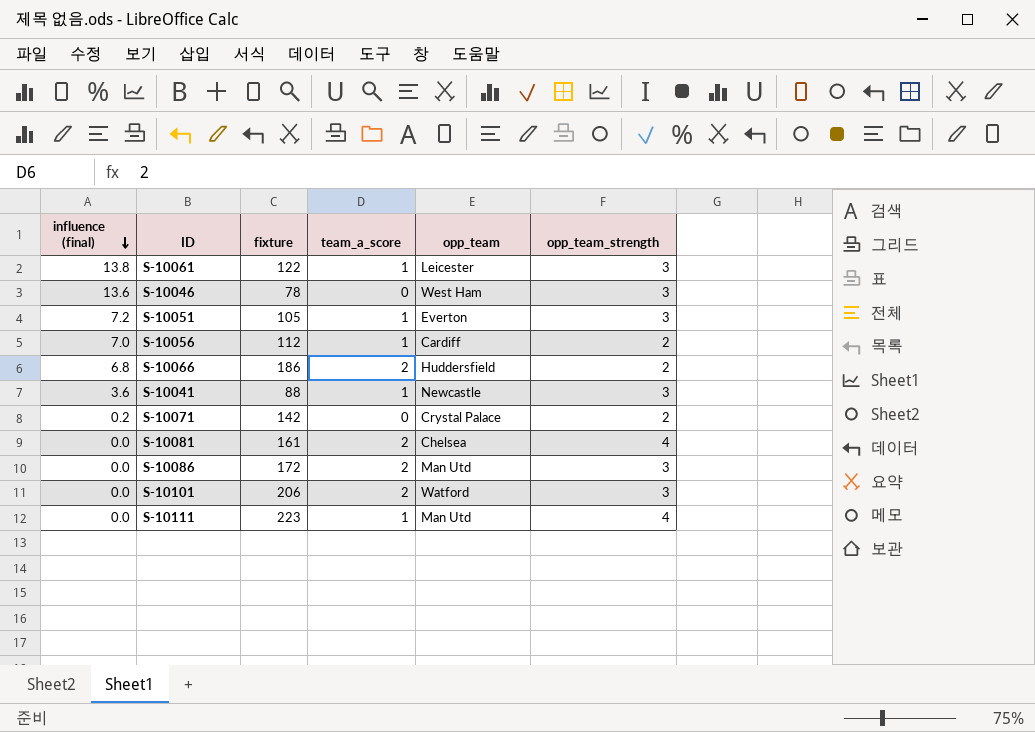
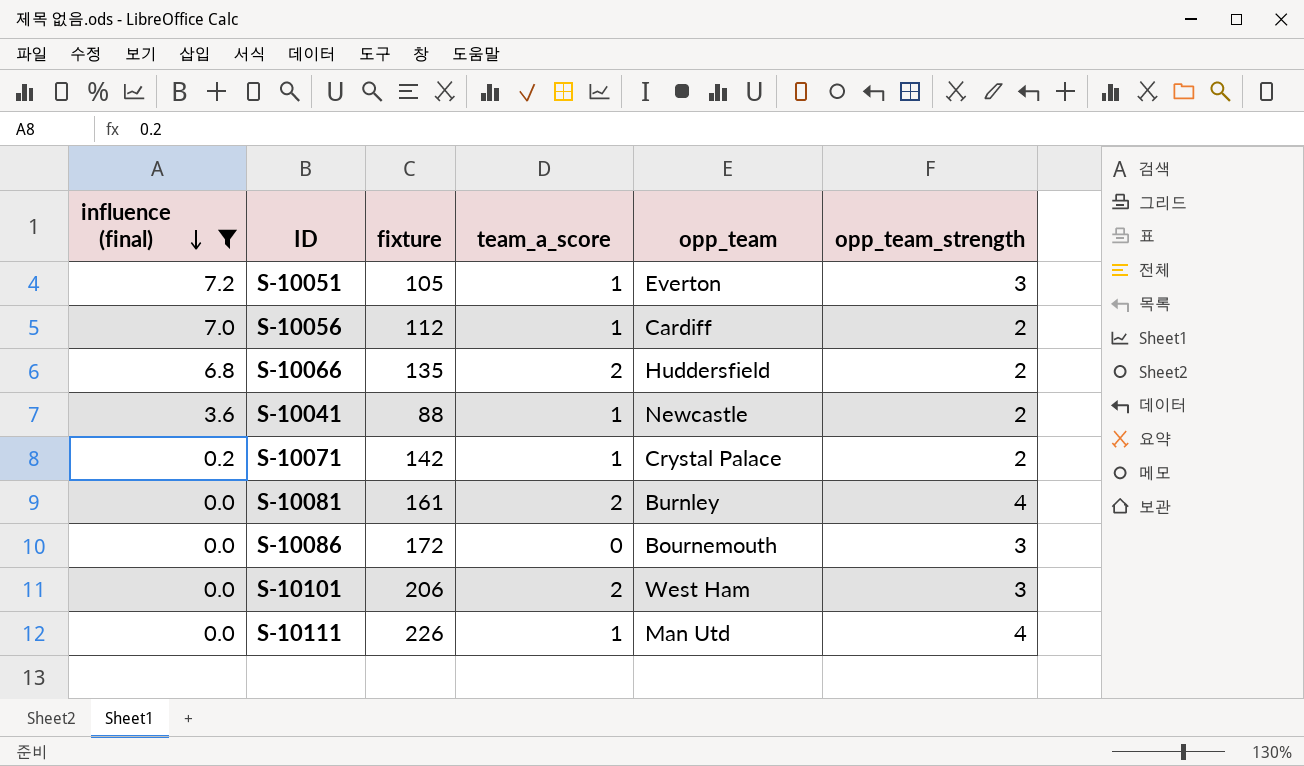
filter: none -> influence (final) <= 7.2
S-10066 | fixture: 186 -> 135
S-10041 | opp_team_strength: 3 -> 2
S-10071 | team_a_score: 0 -> 1
S-10081 | opp_team: Chelsea -> Burnley
S-10086 | team_a_score: 2 -> 0
S-10086 | opp_team: Man Utd -> Bournemouth
S-10101 | opp_team: Watford -> West Ham
S-10111 | fixture: 223 -> 226

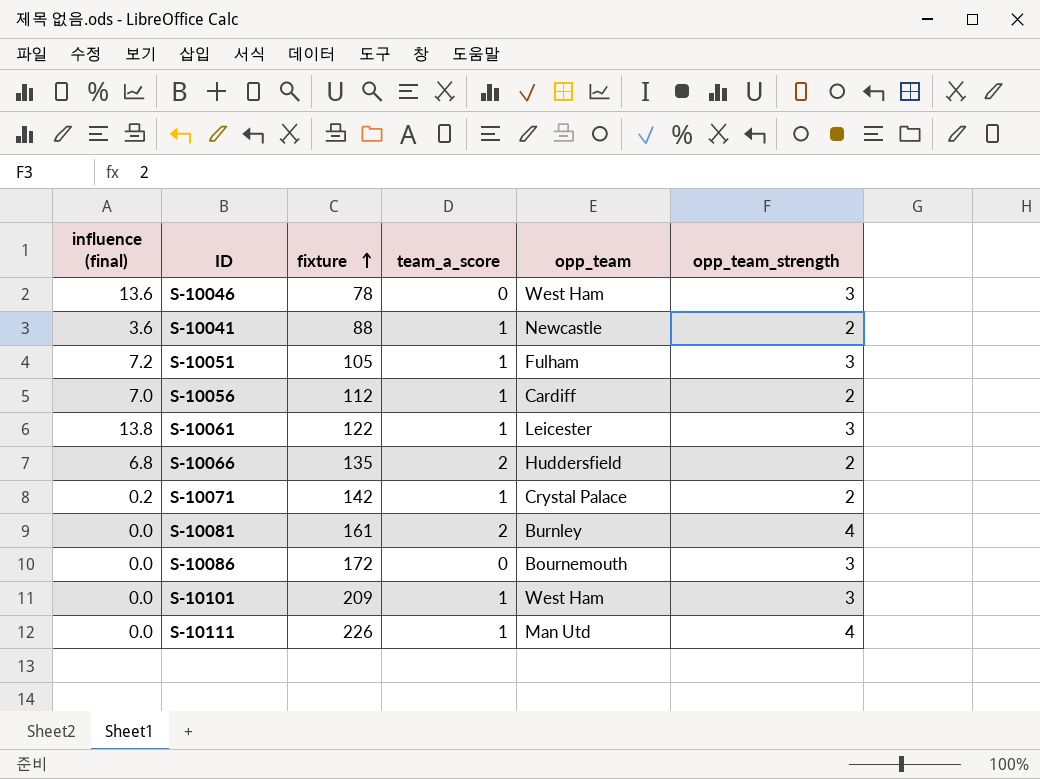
filter: influence (final) <= 7.2 -> none
row order: influence (final) descending -> fixture ascending
S-10051 | opp_team: Everton -> Fulham
S-10101 | fixture: 206 -> 209
S-10101 | team_a_score: 2 -> 1

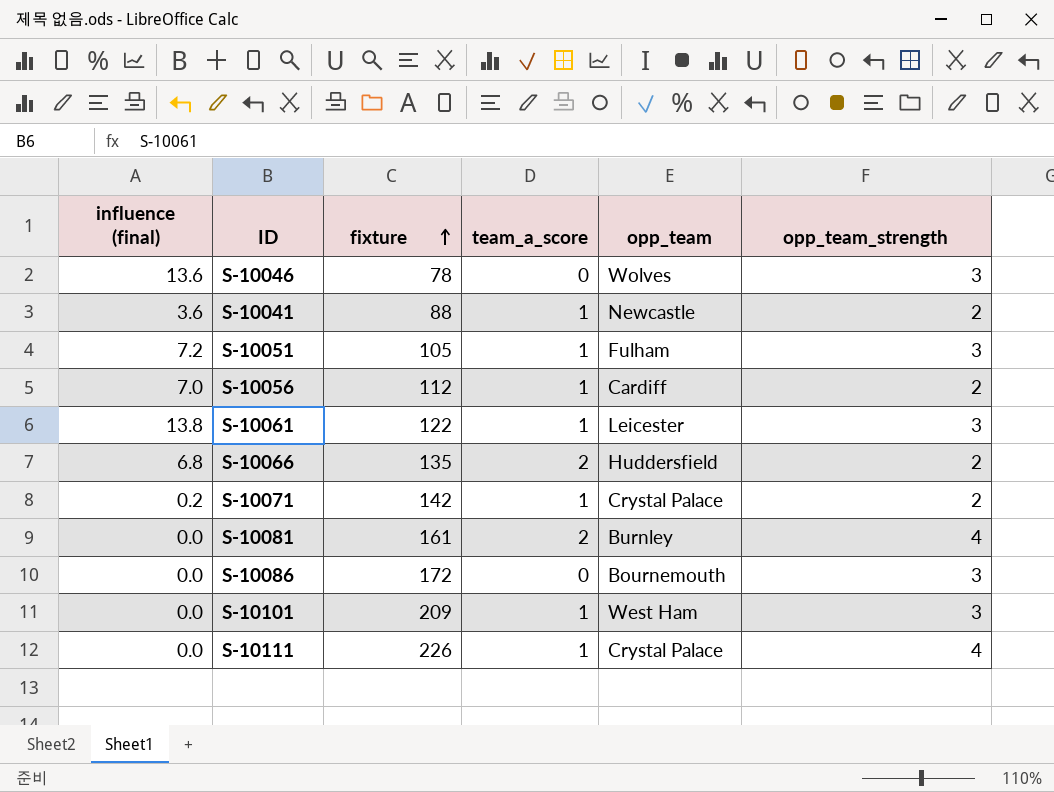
S-10046 | opp_team: West Ham -> Wolves
S-10111 | opp_team: Man Utd -> Crystal Palace

